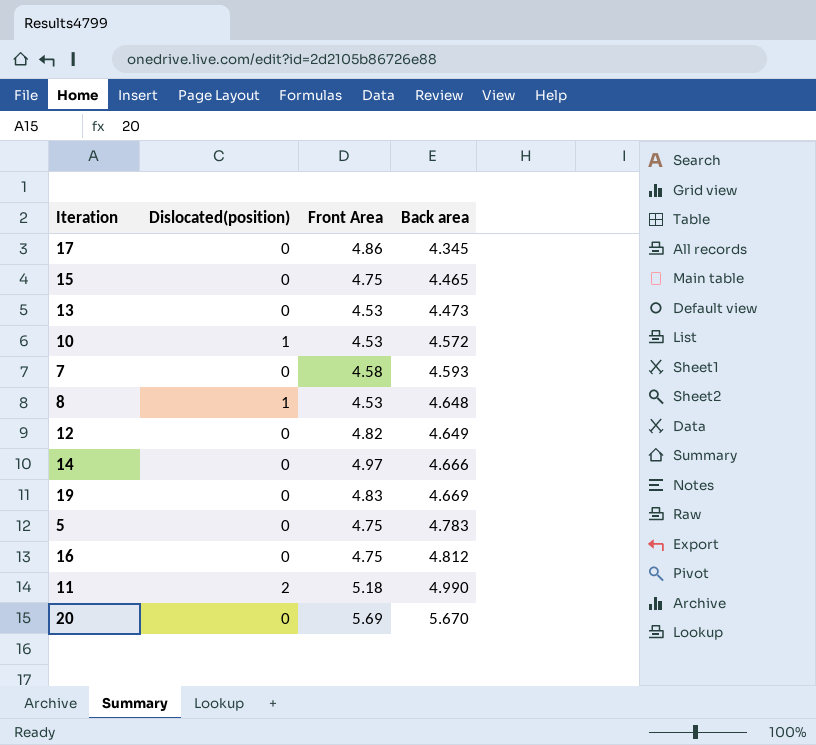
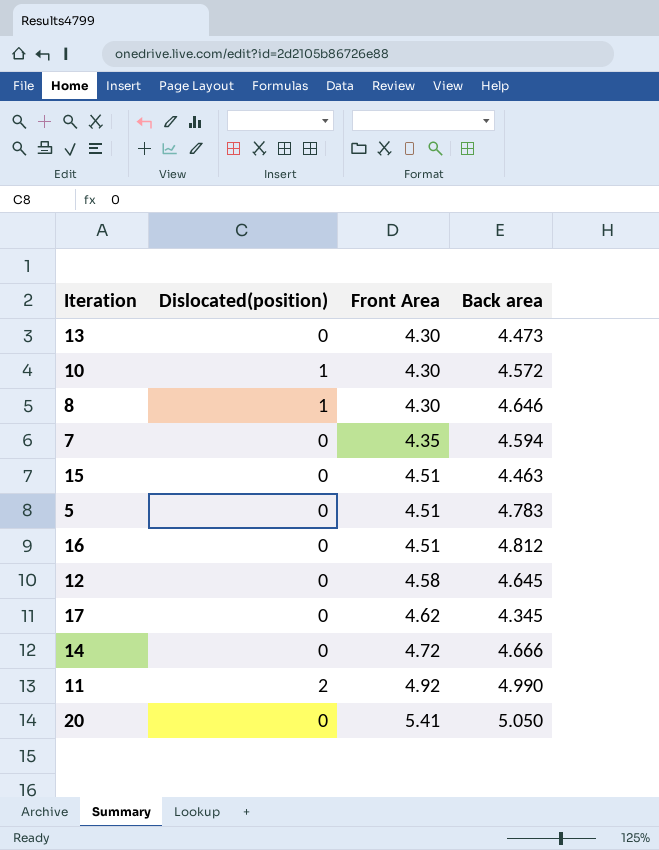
row order: Back area ascending -> Front Area ascending
row 19: 0 | 4.83 | 4.669 -> none
13 | Front Area: 4.53 -> 4.30
10 | Front Area: 4.53 -> 4.30
8 | Front Area: 4.53 -> 4.30
8 | Back area: 4.648 -> 4.646
7 | Front Area: 4.58 -> 4.35
7 | Back area: 4.593 -> 4.594
15 | Front Area: 4.75 -> 4.51
15 | Back area: 4.465 -> 4.463
5 | Front Area: 4.75 -> 4.51
16 | Front Area: 4.75 -> 4.51
12 | Front Area: 4.82 -> 4.58
12 | Back area: 4.649 -> 4.645
17 | Front Area: 4.86 -> 4.62
14 | Front Area: 4.97 -> 4.72
11 | Front Area: 5.18 -> 4.92
20 | Front Area: 5.69 -> 5.41
20 | Back area: 5.670 -> 5.050

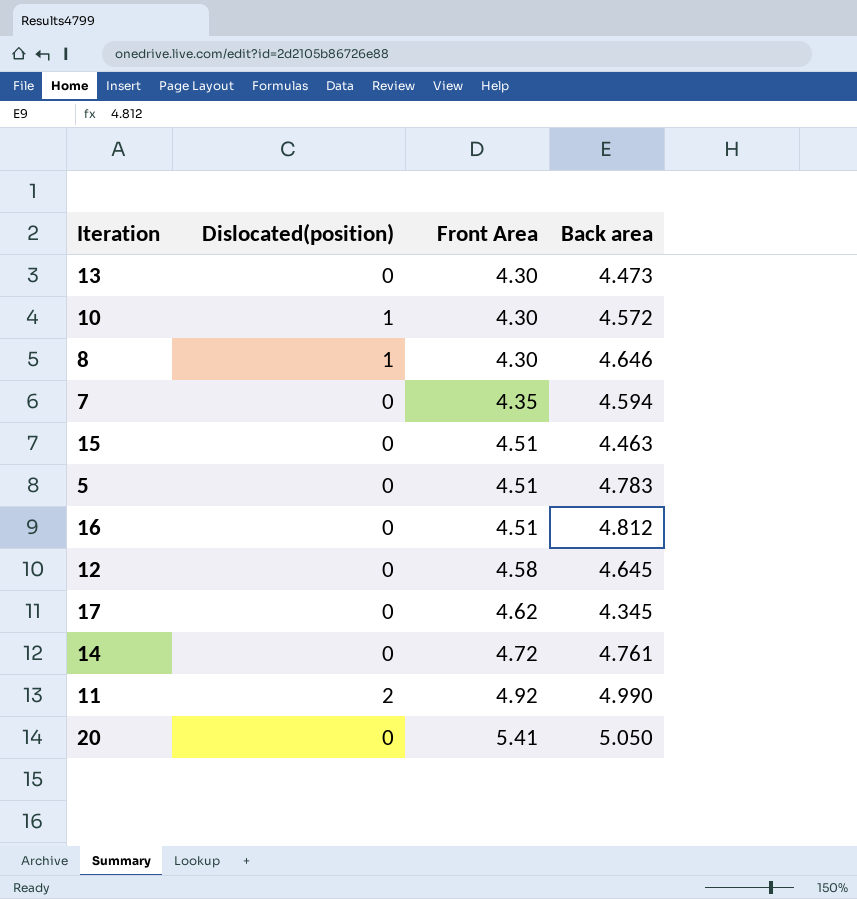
14 | Back area: 4.666 -> 4.761

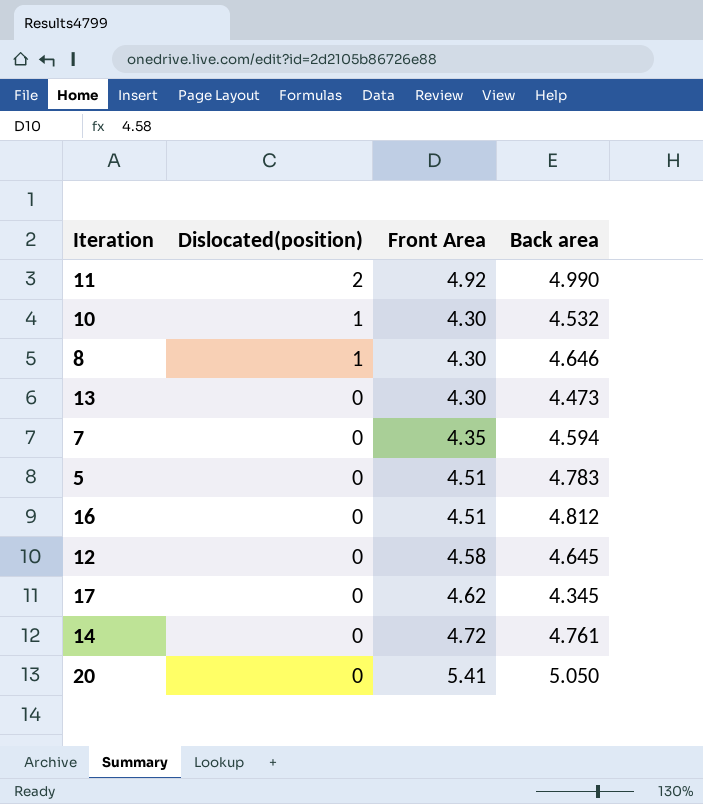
row order: Front Area ascending -> Dislocated(position) descending
row 15: 0 | 4.51 | 4.463 -> none
10 | Back area: 4.572 -> 4.532

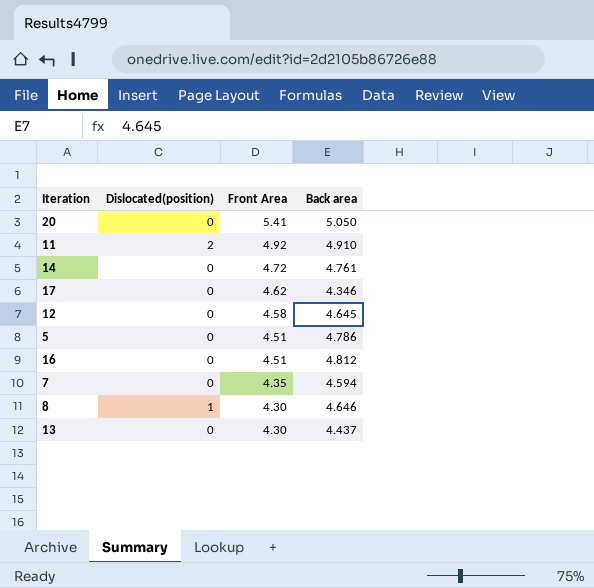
row order: Dislocated(position) descending -> Front Area descending
row 10: 1 | 4.30 | 4.532 -> none
11 | Back area: 4.990 -> 4.910
17 | Back area: 4.345 -> 4.346
5 | Back area: 4.783 -> 4.786
13 | Back area: 4.473 -> 4.437

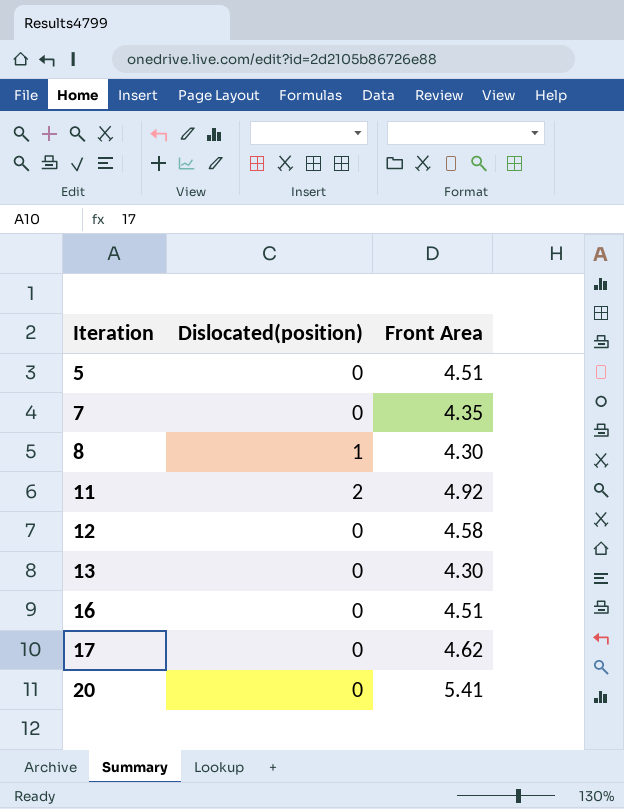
row order: Front Area descending -> Iteration ascending
column Back area | position: 4 -> none
row 14: 0 | 4.72 | 4.761 -> none

